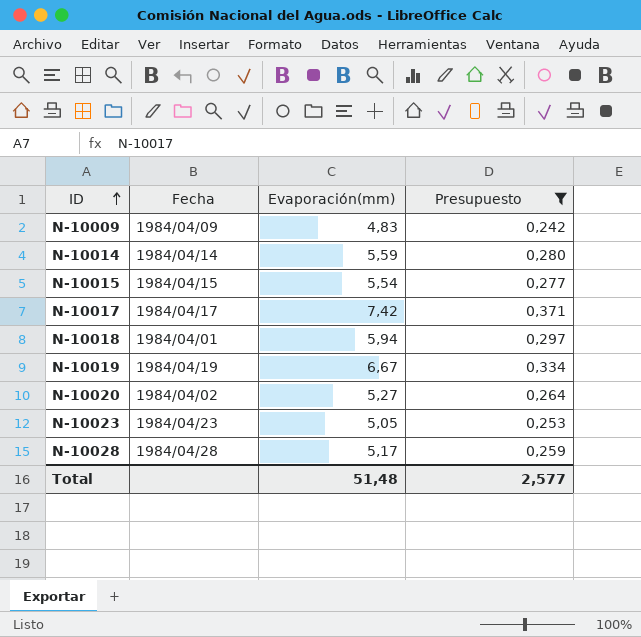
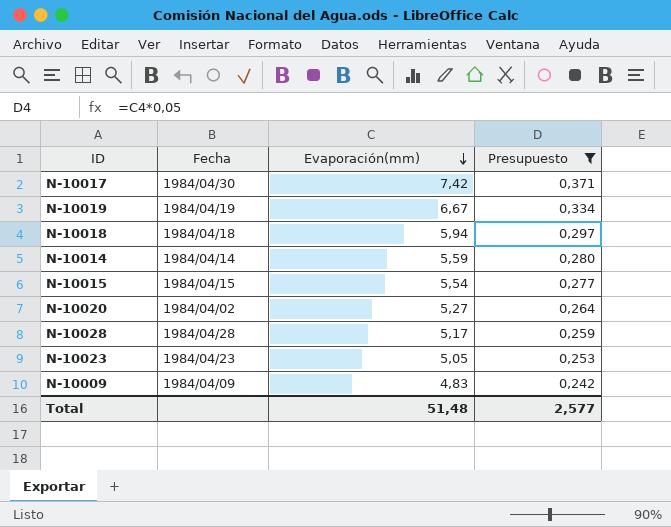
row order: ID ascending -> Evaporación(mm) descending
N-10017 | Fecha: 1984/04/17 -> 1984/04/30
N-10018 | Fecha: 1984/04/01 -> 1984/04/18

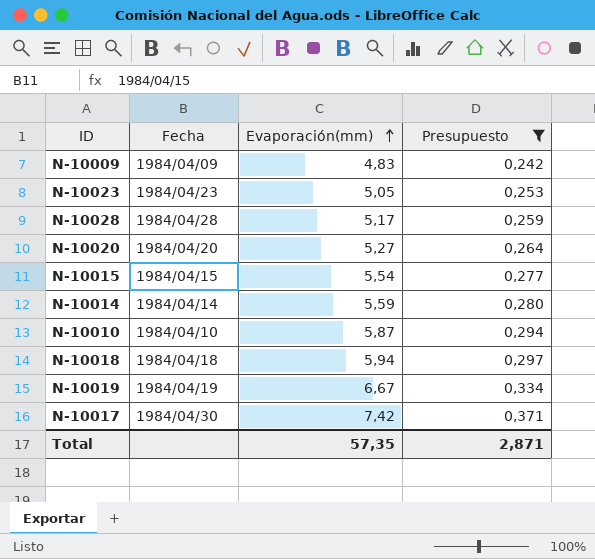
row order: Evaporación(mm) descending -> Evaporación(mm) ascending
N-10020 | Fecha: 1984/04/02 -> 1984/04/20
row N-10010: none -> 1984/04/10 | 5,87 | 0,294
Total | Evaporación(mm): 51,48 -> 57,35
Total | Presupuesto: 2,577 -> 2,871

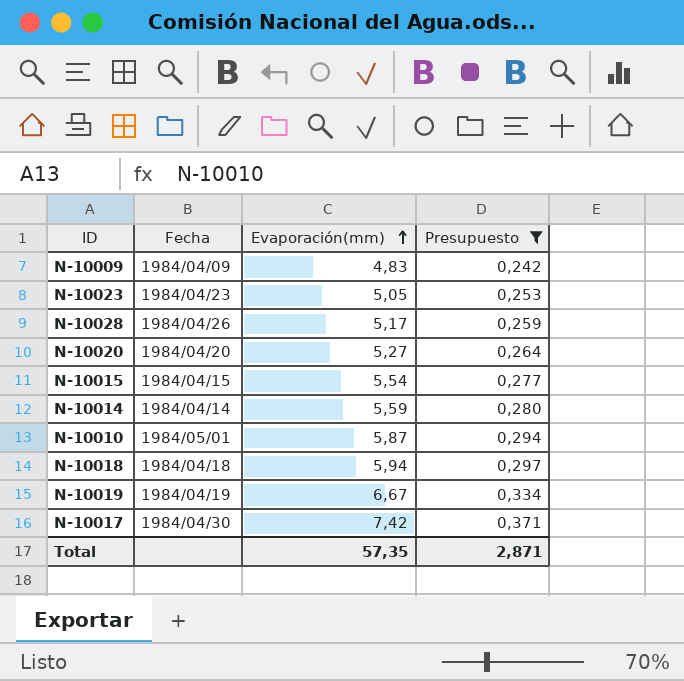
N-10028 | Fecha: 1984/04/28 -> 1984/04/26
N-10010 | Fecha: 1984/04/10 -> 1984/05/01

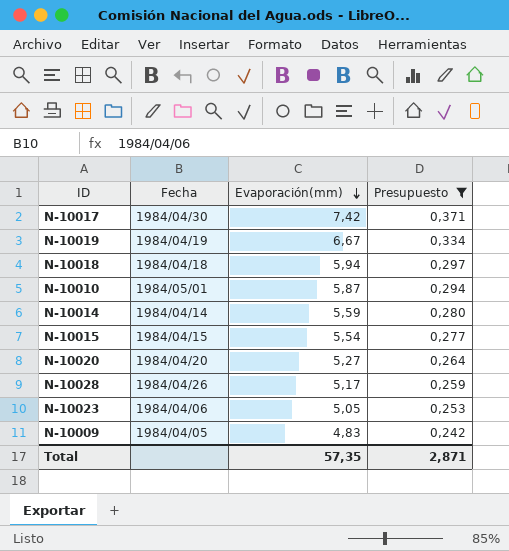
row order: Evaporación(mm) ascending -> Evaporación(mm) descending
N-10023 | Fecha: 1984/04/23 -> 1984/04/06
N-10009 | Fecha: 1984/04/09 -> 1984/04/05

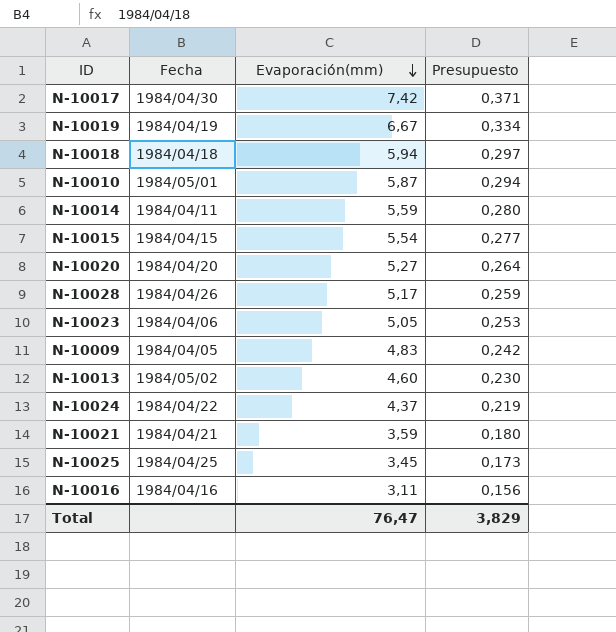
filter: Presupuesto >= 0,242 -> none
N-10014 | Fecha: 1984/04/14 -> 1984/04/11
Total | Evaporación(mm): 57,35 -> 76,47
Total | Presupuesto: 2,871 -> 3,829

